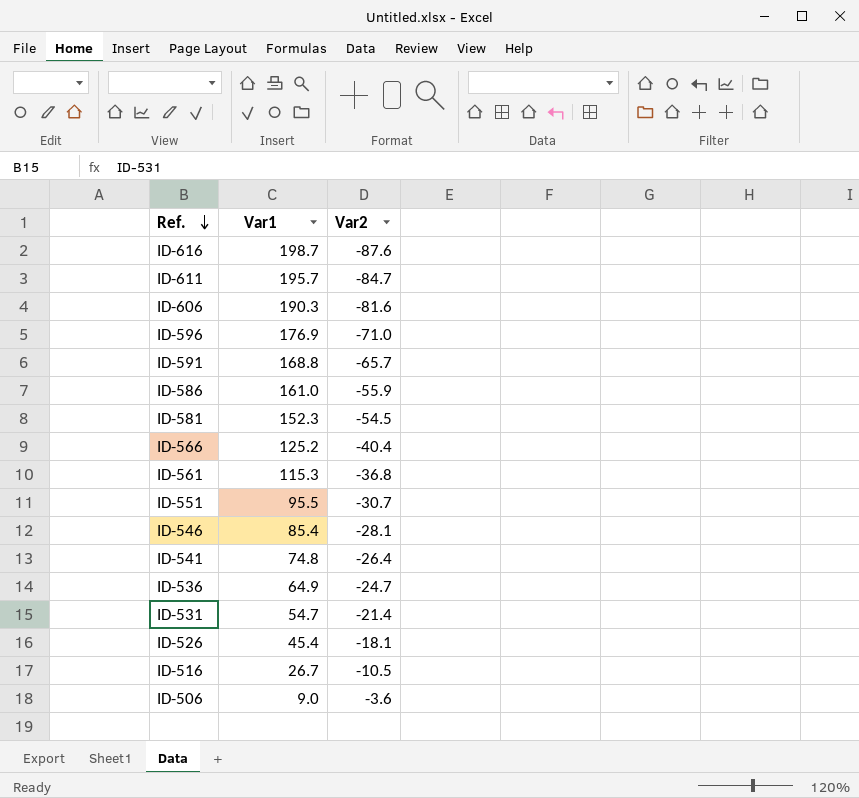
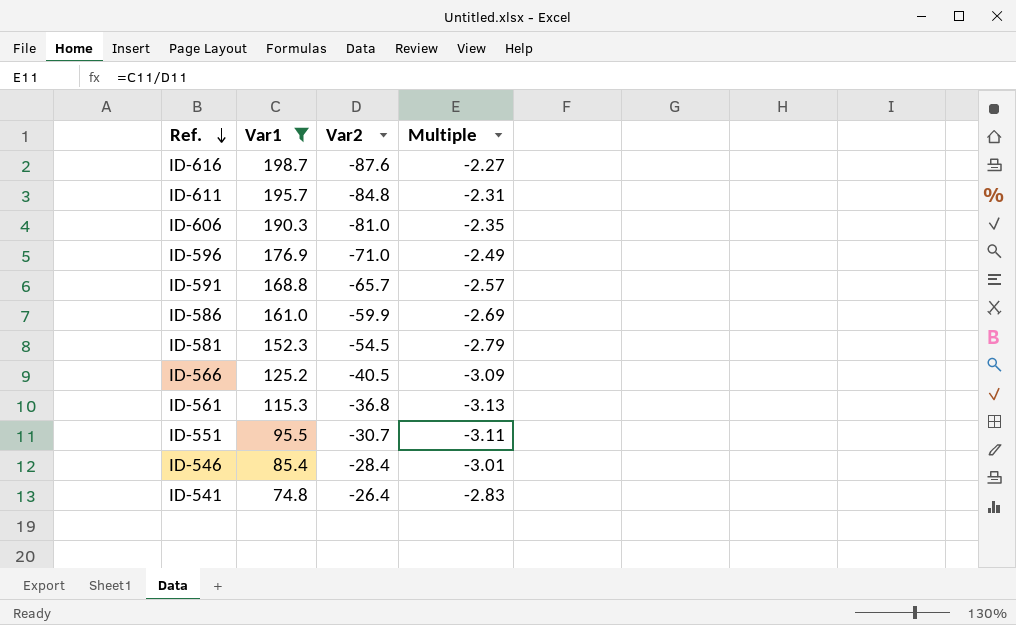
filter: none -> Var1 >= 74.8
column Multiple | formula: none -> [Var1] / [Var2]
ID-611 | Var2: -84.7 -> -84.8
ID-606 | Var2: -81.6 -> -81.0
ID-586 | Var2: -55.9 -> -59.9
ID-566 | Var2: -40.4 -> -40.5
ID-546 | Var2: -28.1 -> -28.4

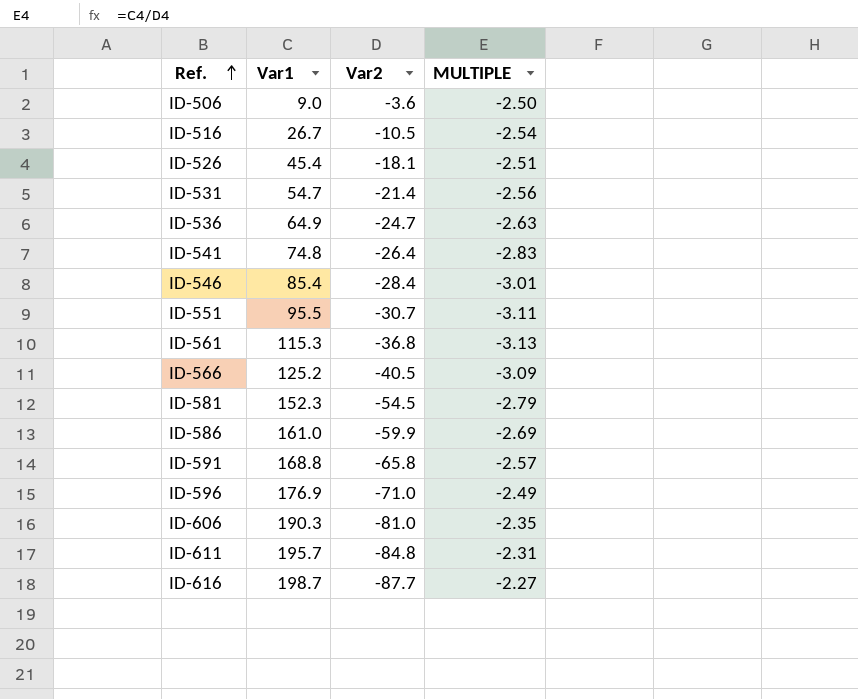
filter: Var1 >= 74.8 -> none
row order: Ref. descending -> Ref. ascending
column name: Multiple -> MULTIPLE
ID-591 | Var2: -65.7 -> -65.8
ID-616 | Var2: -87.6 -> -87.7

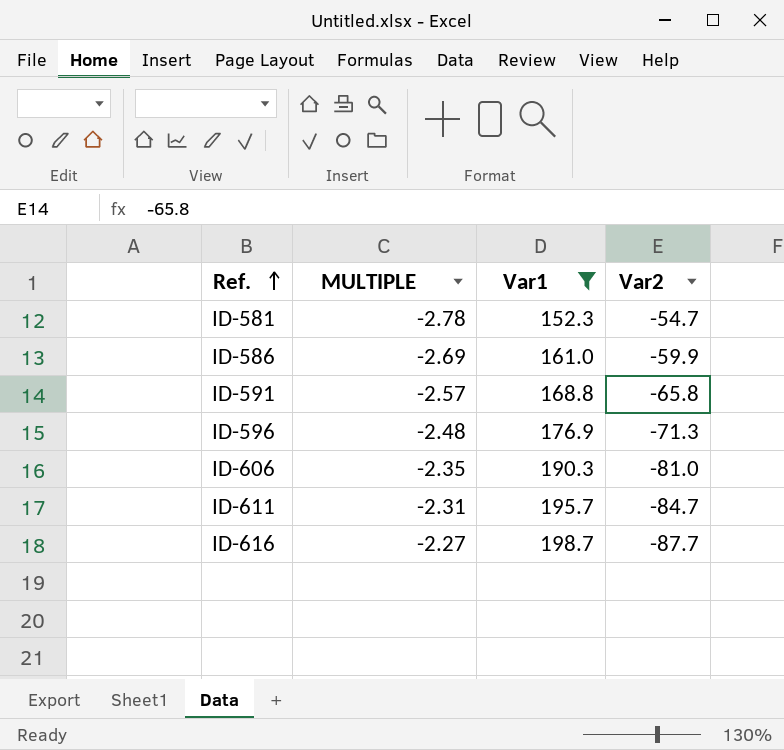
filter: none -> Var1 >= 152.3
column MULTIPLE | position: 4 -> 2
ID-581 | MULTIPLE: -2.79 -> -2.78
ID-581 | Var2: -54.5 -> -54.7
ID-596 | MULTIPLE: -2.49 -> -2.48
ID-596 | Var2: -71.0 -> -71.3
ID-611 | Var2: -84.8 -> -84.7

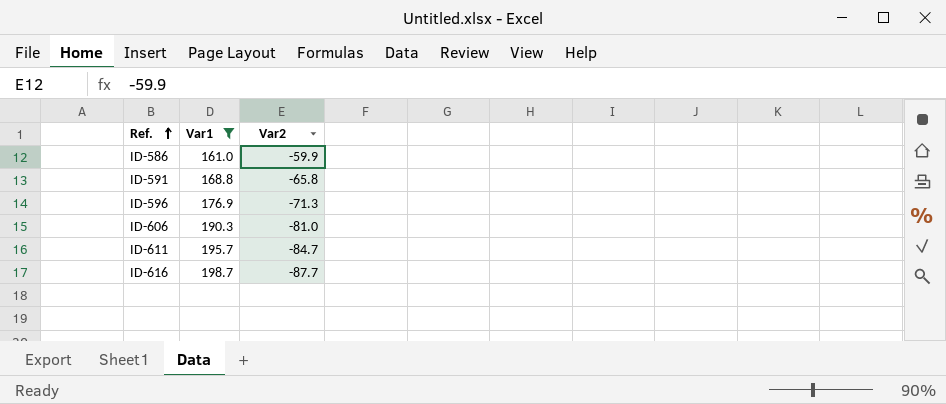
column MULTIPLE | formula: [Var1] / [Var2] -> none
row ID-581: -2.78 | 152.3 | -54.7 -> none

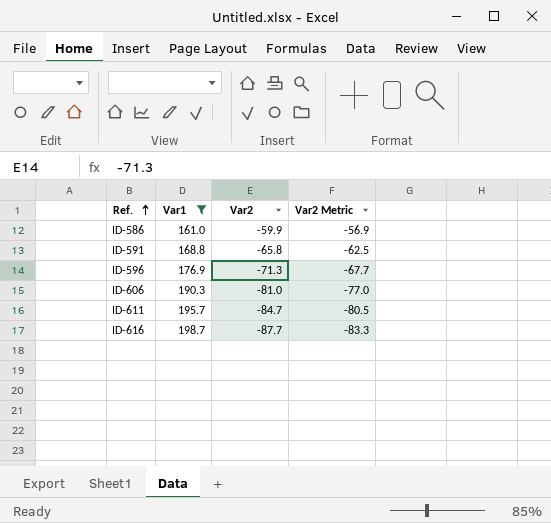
column Var2 Metric | formula: none -> [Var2] * 0.95

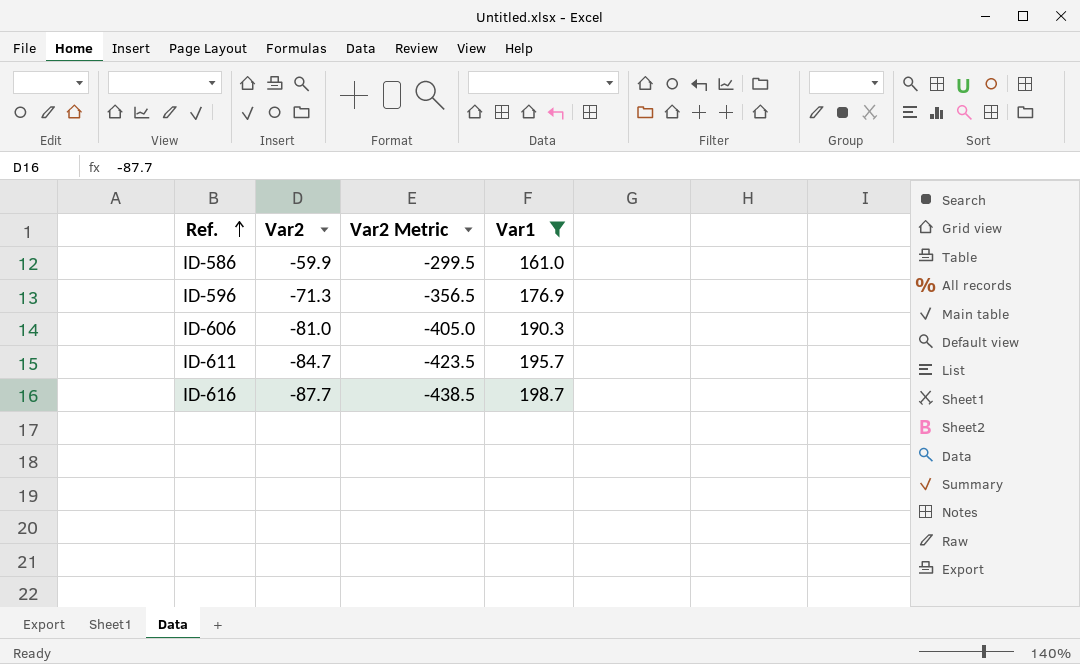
column Var2 Metric | formula: [Var2] * 0.95 -> [Var2] * 5
column Var1 | position: 2 -> 4
row ID-591: 168.8 | -65.8 | -62.5 -> none

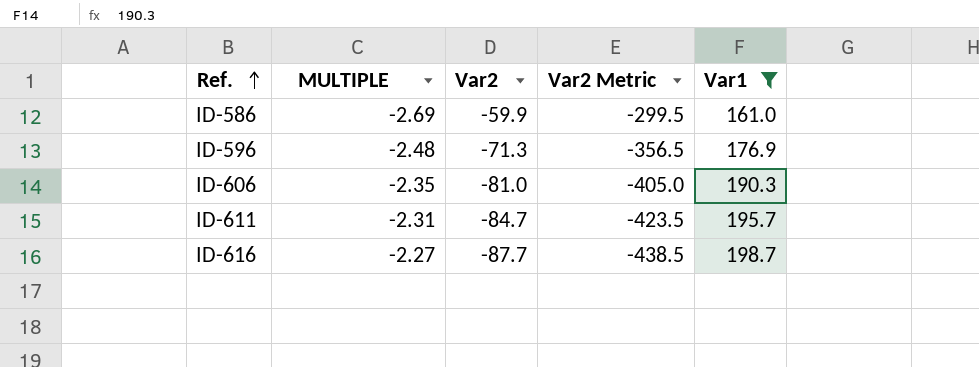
column MULTIPLE | formula: none -> [Var1] / [Var2]

